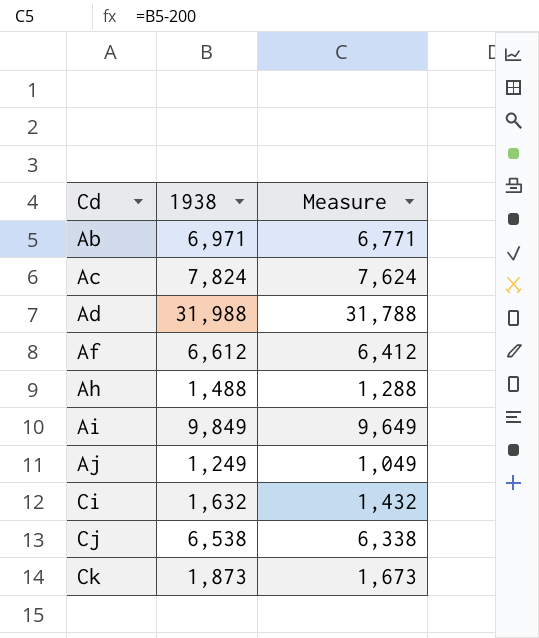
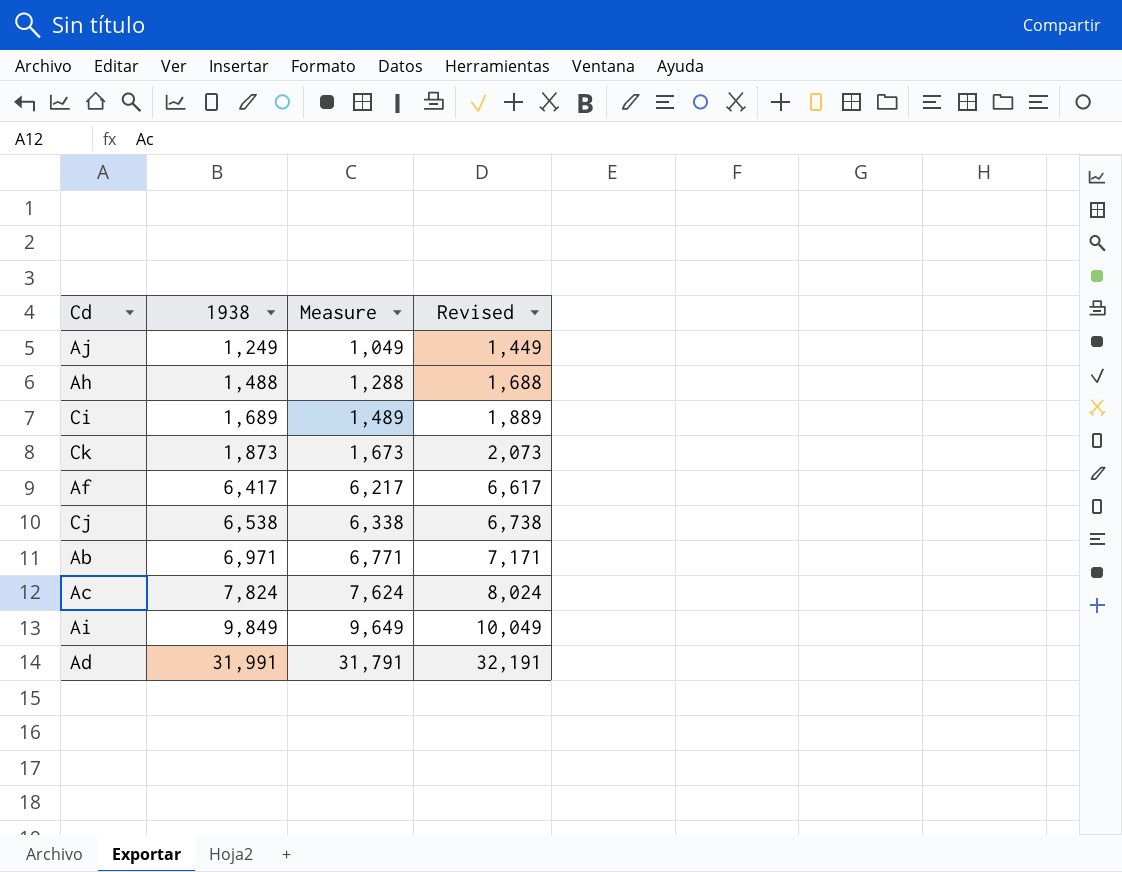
row order: Cd ascending -> 1938 ascending
column Revised | formula: none -> [1938] + 200
Ci | 1938: 1,632 -> 1,689
Ci | Measure: 1,432 -> 1,489
Af | 1938: 6,612 -> 6,417
Af | Measure: 6,412 -> 6,217
Ad | 1938: 31,988 -> 31,991
Ad | Measure: 31,788 -> 31,791

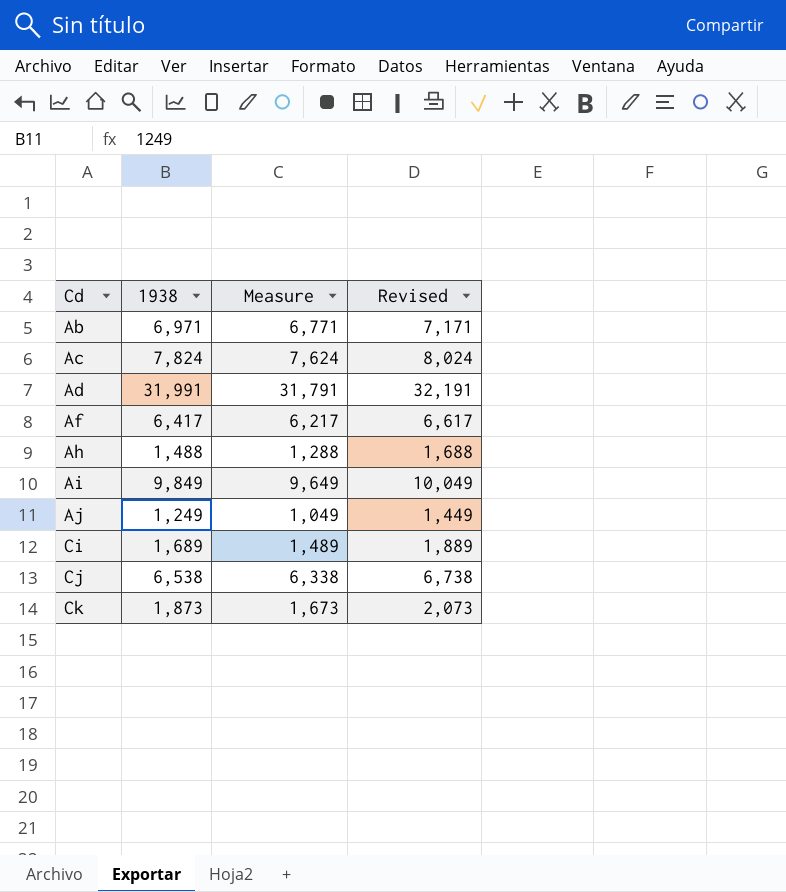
row order: 1938 ascending -> Cd ascending

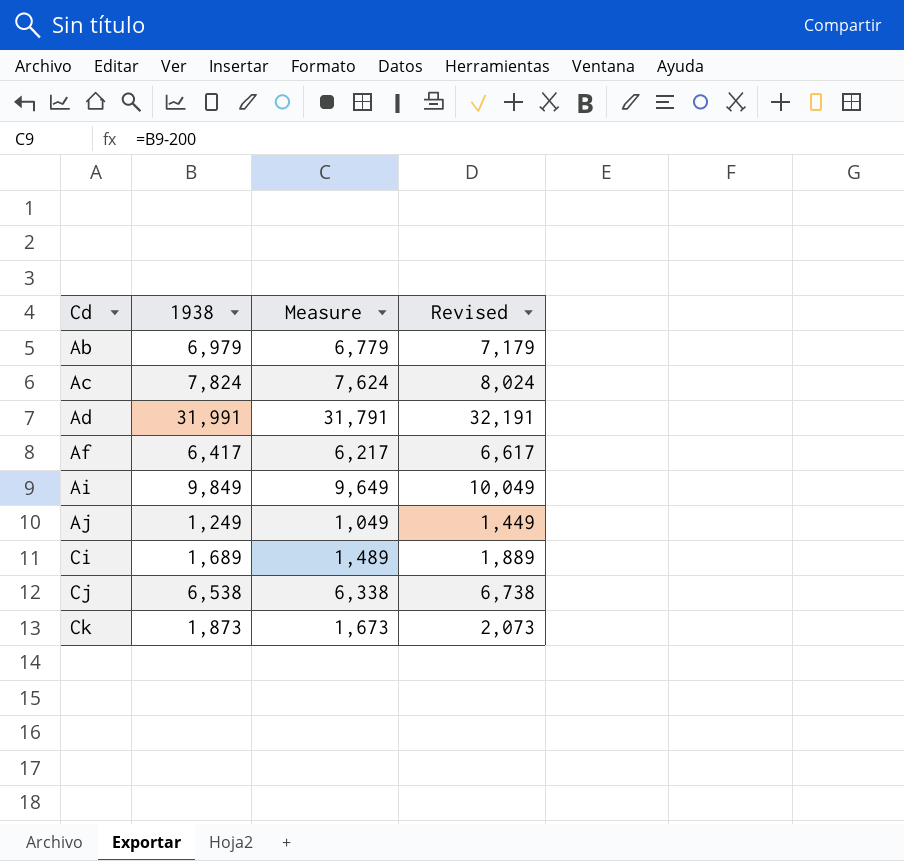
row Ah: 1,488 | 1,288 | 1,688 -> none
Ab | 1938: 6,971 -> 6,979
Ab | Measure: 6,771 -> 6,779
Ab | Revised: 7,171 -> 7,179

